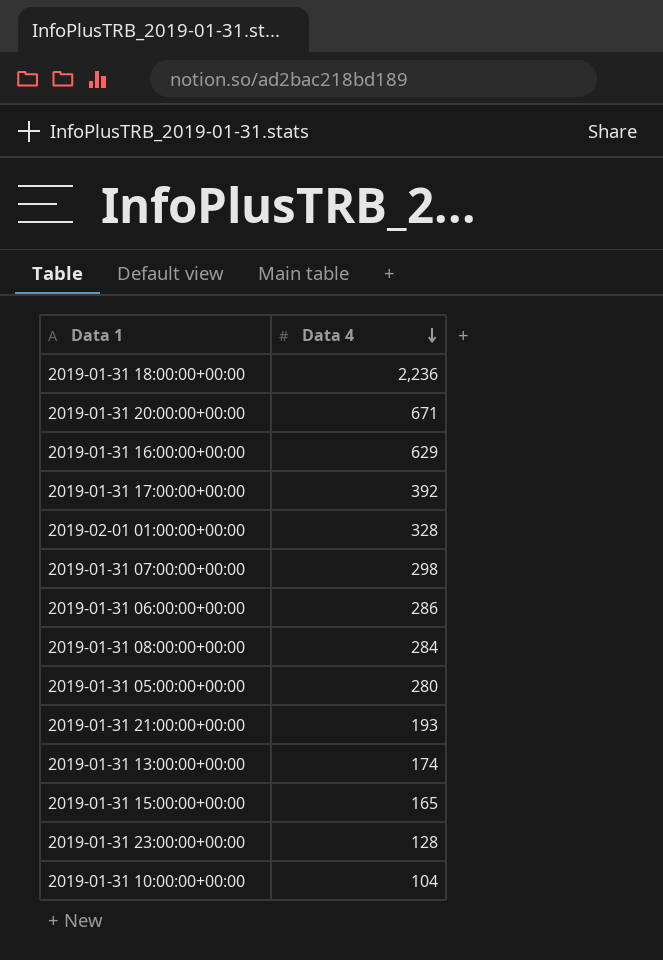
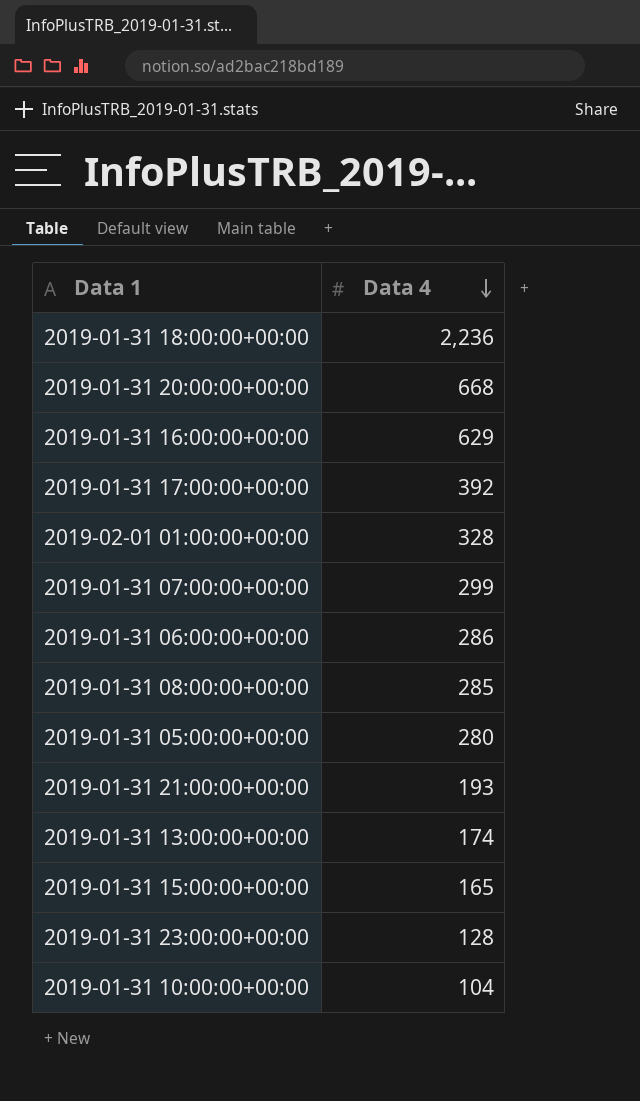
2019-01-31 20:00:00+00:00 | Data 4: 671 -> 668
2019-01-31 07:00:00+00:00 | Data 4: 298 -> 299
2019-01-31 08:00:00+00:00 | Data 4: 284 -> 285

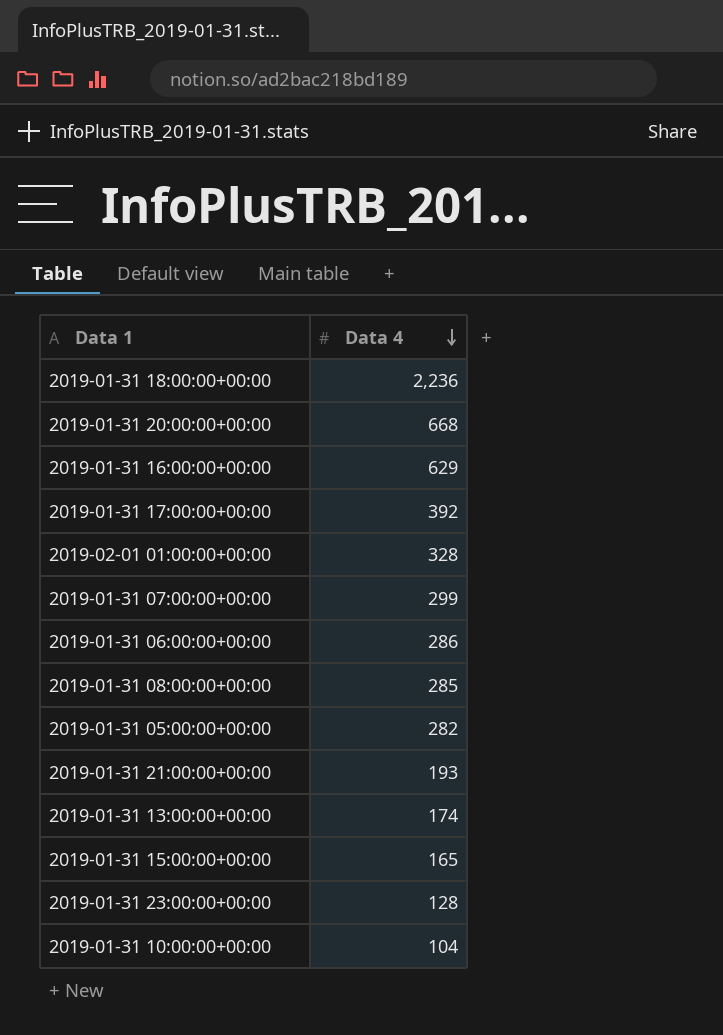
2019-01-31 05:00:00+00:00 | Data 4: 280 -> 282

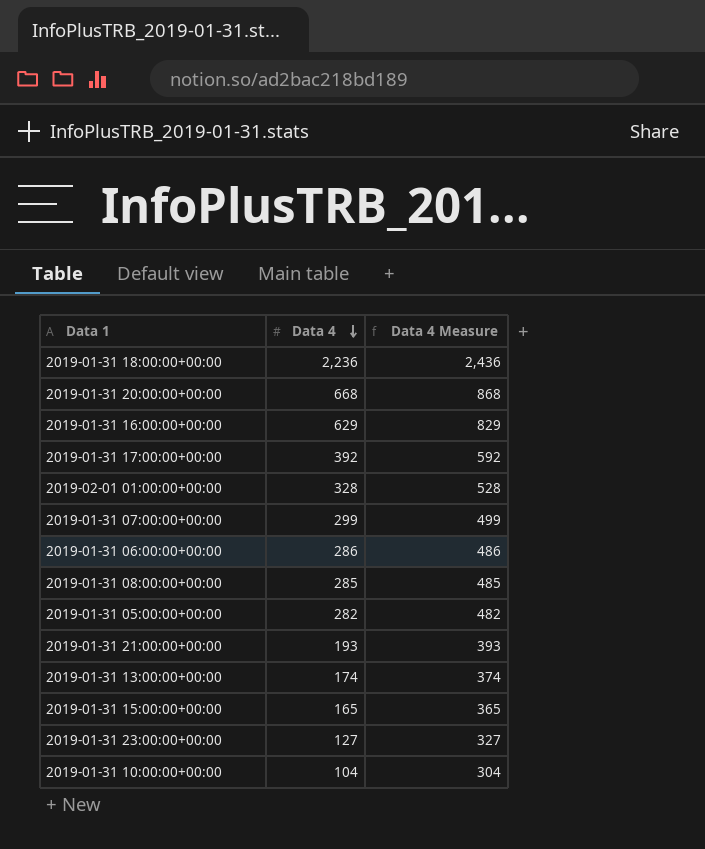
column Data 4 Measure | formula: none -> [Data 4] + 200
2019-01-31 23:00:00+00:00 | Data 4: 128 -> 127

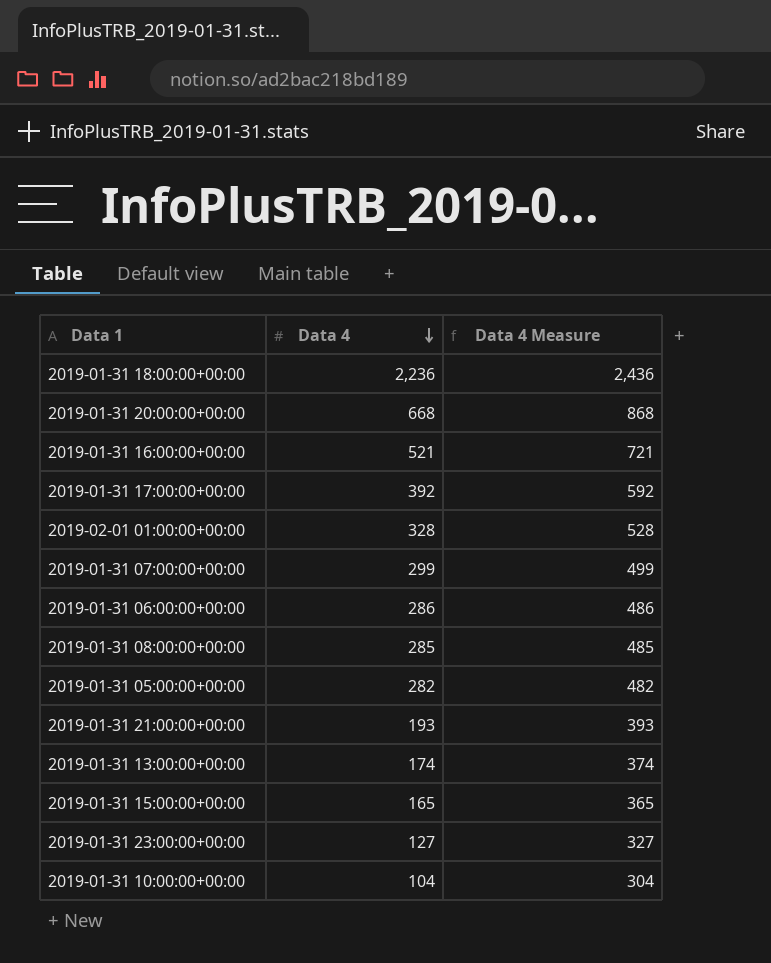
2019-01-31 16:00:00+00:00 | Data 4: 629 -> 521
2019-01-31 16:00:00+00:00 | Data 4 Measure: 829 -> 721

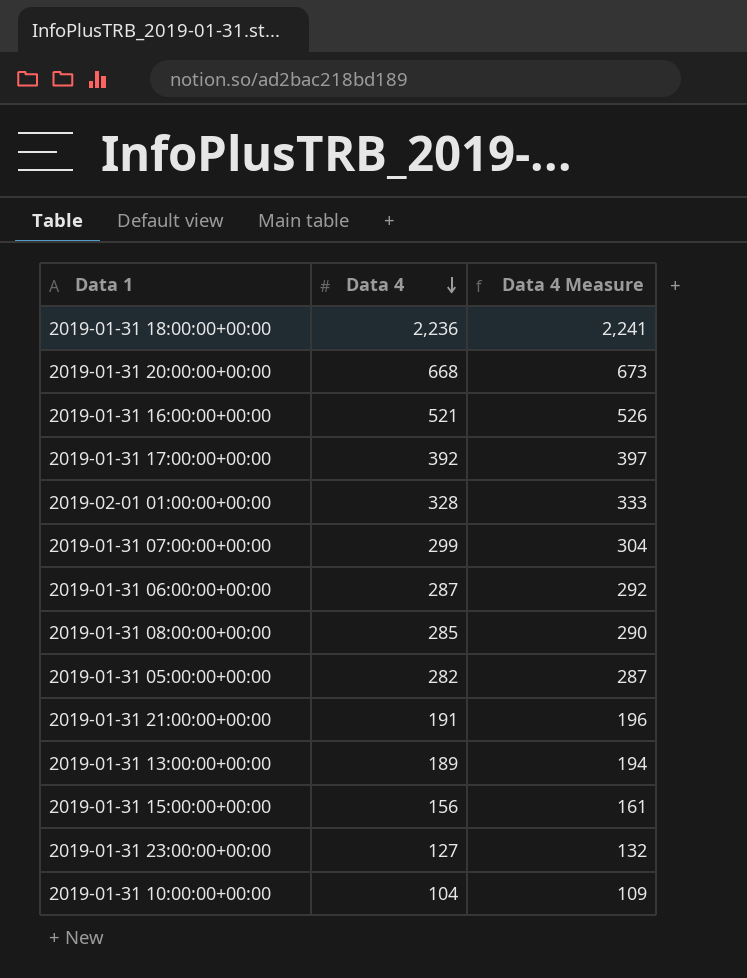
column Data 4 Measure | formula: [Data 4] + 200 -> [Data 4] + 5
2019-01-31 06:00:00+00:00 | Data 4: 286 -> 287
2019-01-31 21:00:00+00:00 | Data 4: 193 -> 191
2019-01-31 13:00:00+00:00 | Data 4: 174 -> 189
2019-01-31 15:00:00+00:00 | Data 4: 165 -> 156

